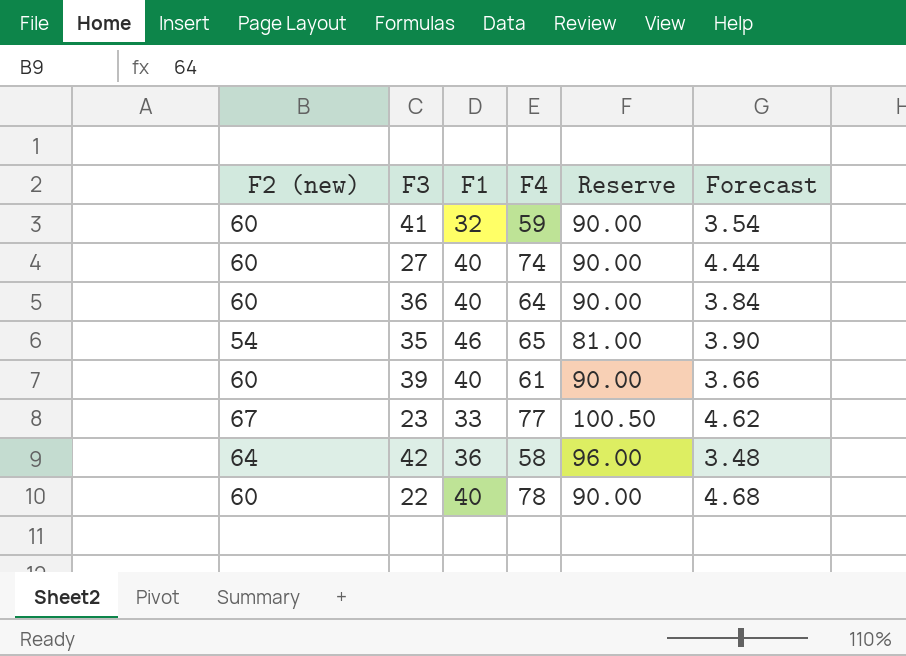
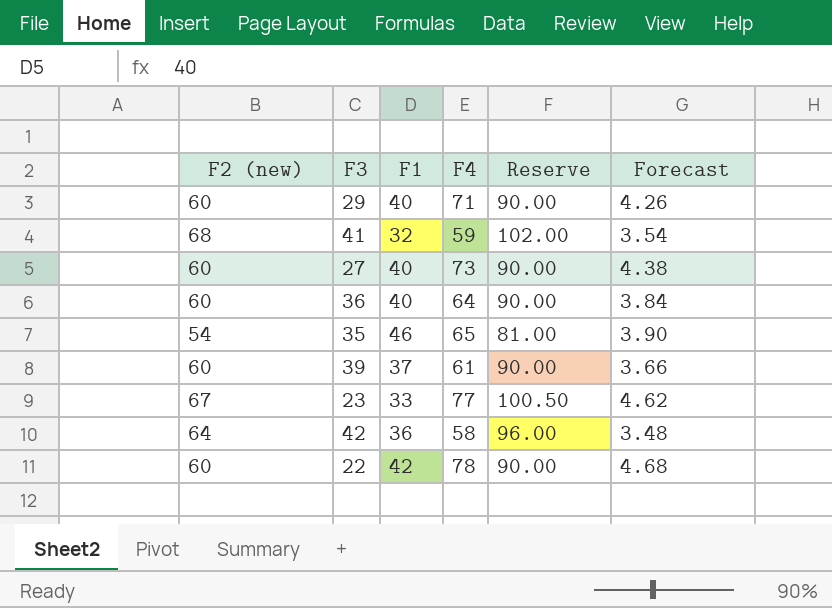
row 29: none -> 60 | 40 | 71 | 90.00 | 4.26
41 | F2 (new): 60 -> 68
41 | Reserve: 90.00 -> 102.00
27 | F4: 74 -> 73
27 | Forecast: 4.44 -> 4.38
39 | F1: 40 -> 37
22 | F1: 40 -> 42

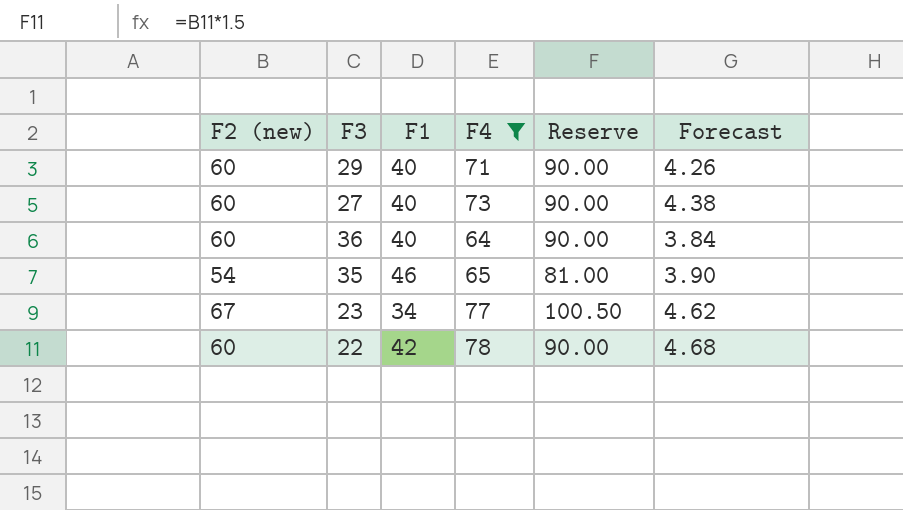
filter: none -> F4 >= 64
23 | F1: 33 -> 34

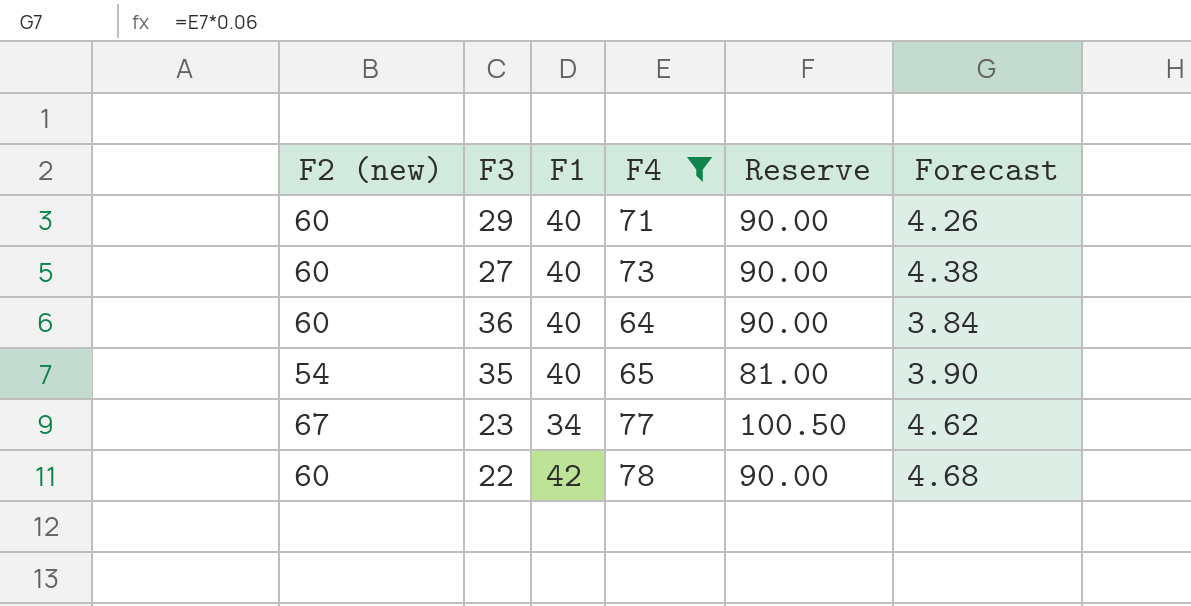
35 | F1: 46 -> 40

